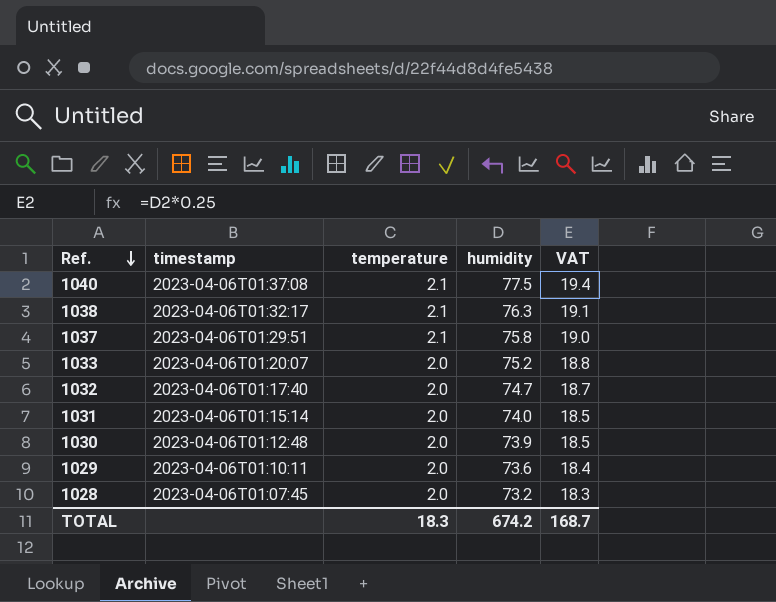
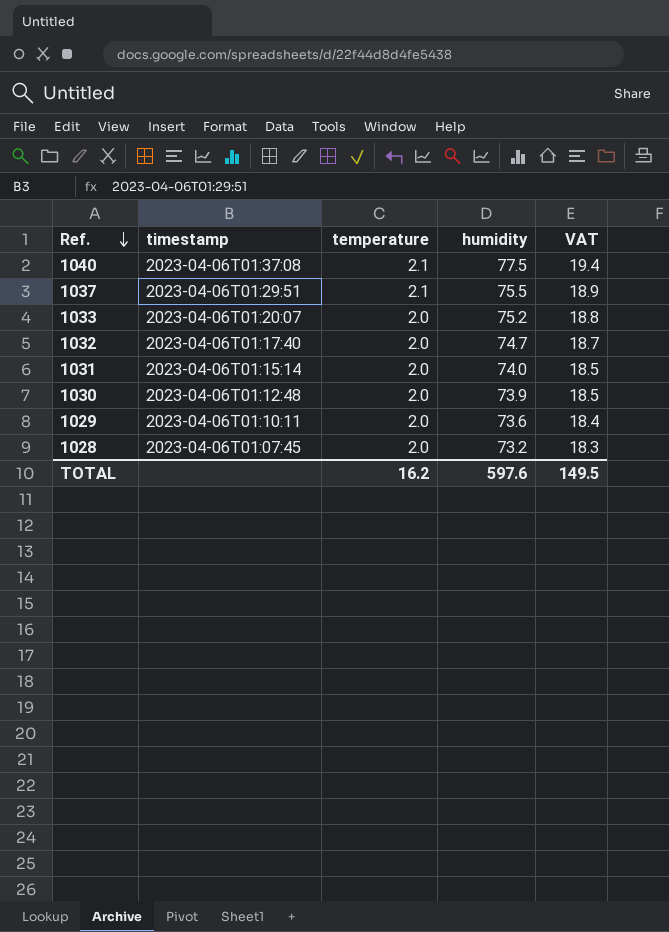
row 1038: 2023-04-06T01:32:17 | 2.1 | 76.3 | 19.1 -> none
1037 | humidity: 75.8 -> 75.5
1037 | VAT: 19.0 -> 18.9
TOTAL | temperature: 18.3 -> 16.2
TOTAL | humidity: 674.2 -> 597.6
TOTAL | VAT: 168.7 -> 149.5

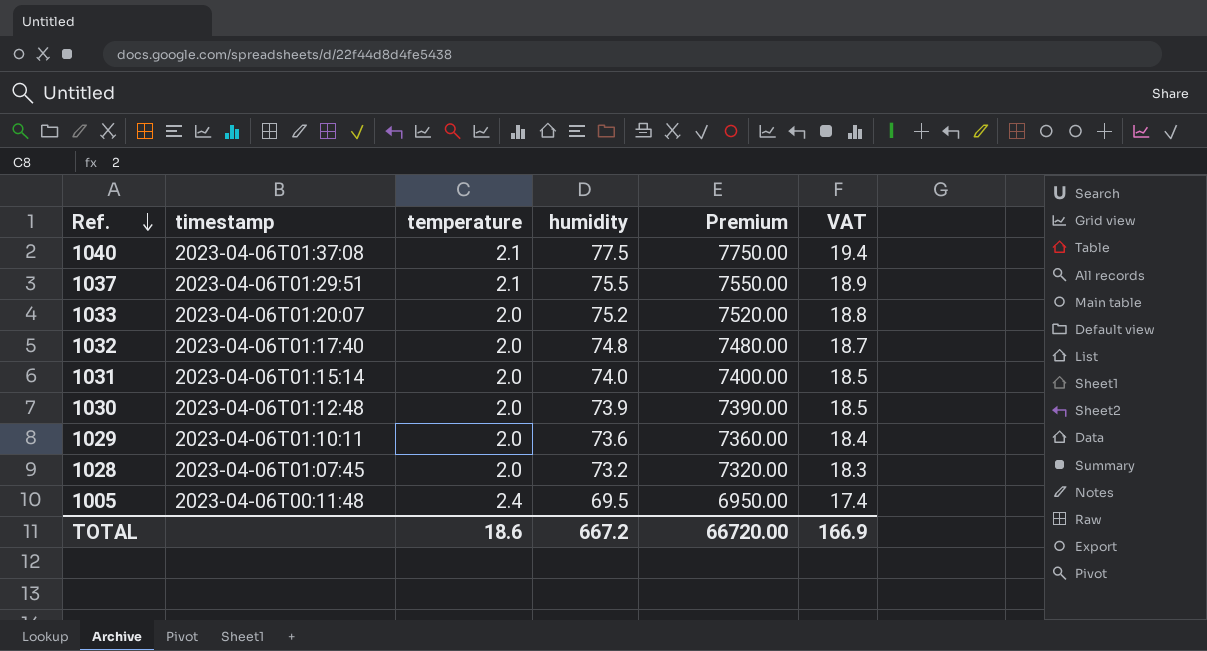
column Premium | formula: none -> [humidity] * 100
1032 | humidity: 74.7 -> 74.8
row 1005: none -> 2023-04-06T00:11:48 | 2.4 | 69.5 | 6950.00 | 17.4
TOTAL | temperature: 16.2 -> 18.6
TOTAL | humidity: 597.6 -> 667.2
TOTAL | VAT: 149.5 -> 166.9

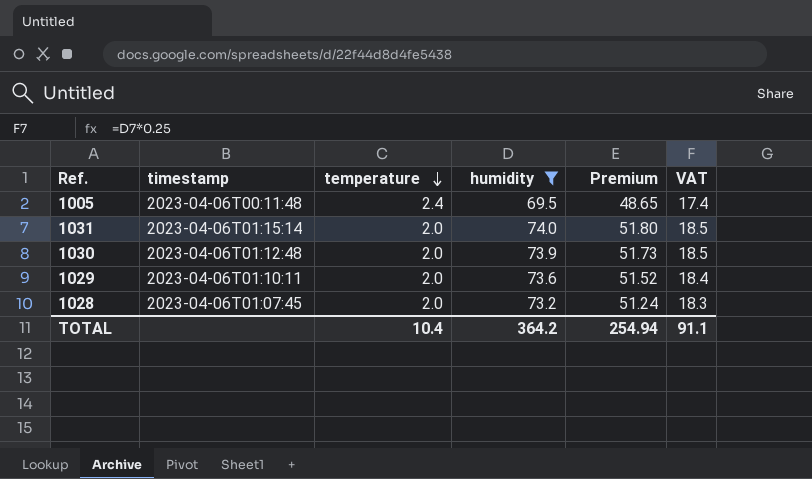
filter: none -> humidity <= 74.0
row order: Ref. descending -> temperature descending
column Premium | formula: [humidity] * 100 -> [humidity] * 0.7
TOTAL | temperature: 18.6 -> 10.4
TOTAL | humidity: 667.2 -> 364.2
TOTAL | Premium: 66720.00 -> 254.94
TOTAL | VAT: 166.9 -> 91.1

